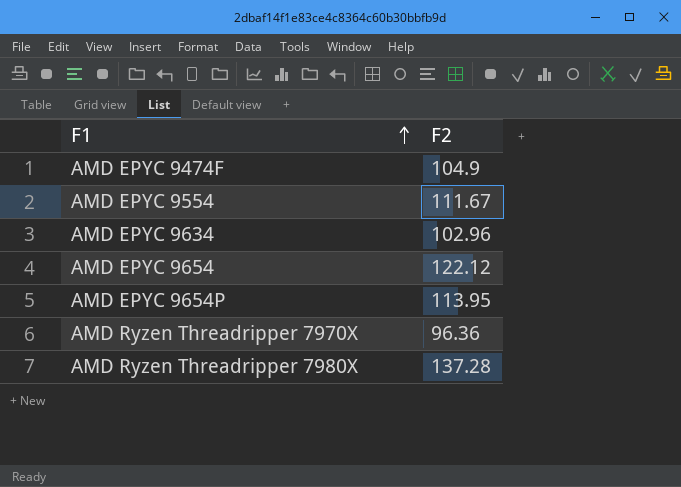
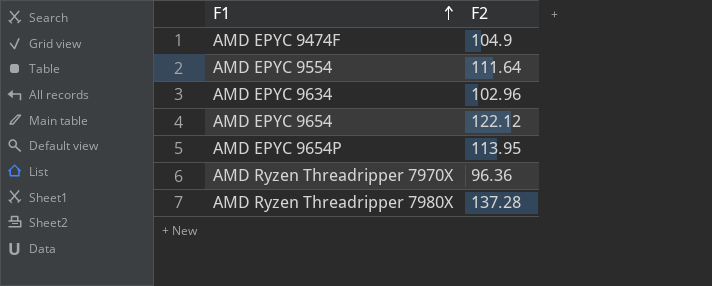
AMD EPYC 9554 | F2: 111.67 -> 111.64

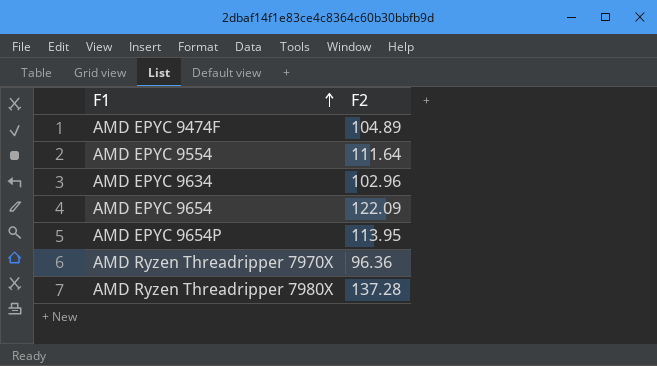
AMD EPYC 9474F | F2: 104.9 -> 104.89
AMD EPYC 9654 | F2: 122.12 -> 122.09

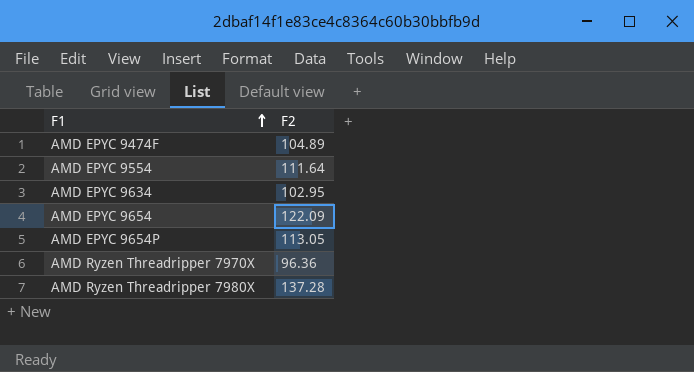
AMD EPYC 9634 | F2: 102.96 -> 102.95
AMD EPYC 9654P | F2: 113.95 -> 113.05

